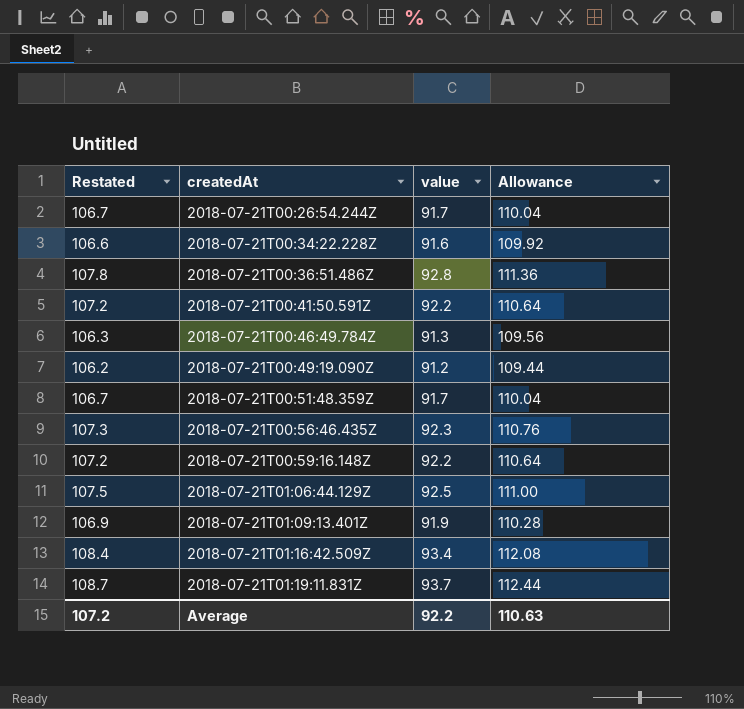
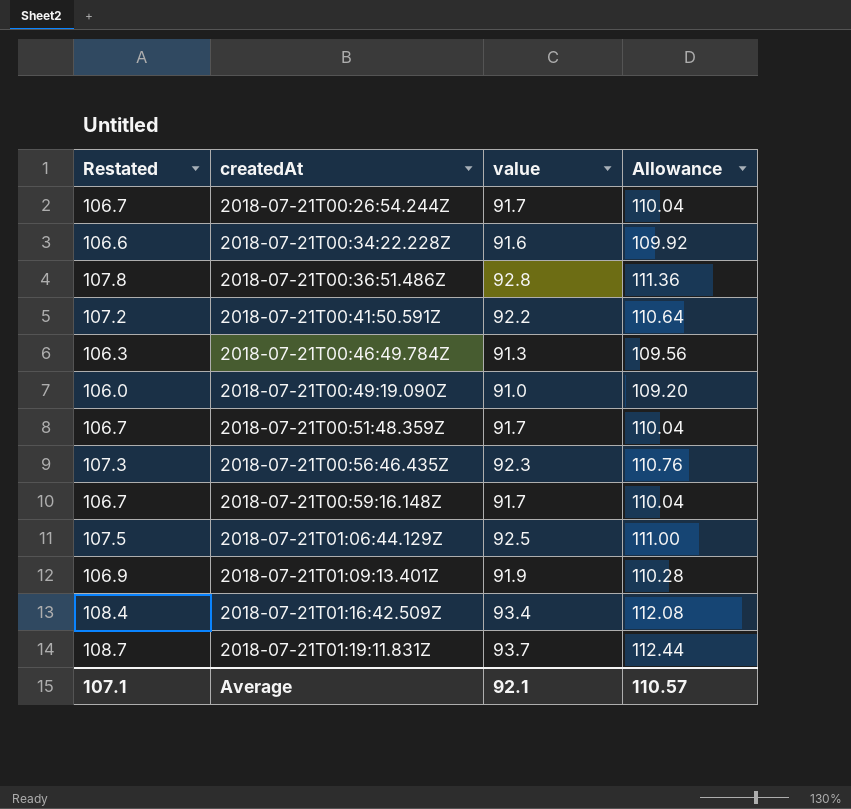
2018-07-21T00:49:19.090Z | Restated: 106.2 -> 106.0
2018-07-21T00:49:19.090Z | value: 91.2 -> 91.0
2018-07-21T00:49:19.090Z | Allowance: 109.44 -> 109.20
2018-07-21T00:59:16.148Z | Restated: 107.2 -> 106.7
2018-07-21T00:59:16.148Z | value: 92.2 -> 91.7
2018-07-21T00:59:16.148Z | Allowance: 110.64 -> 110.04
Average | Restated: 107.2 -> 107.1
Average | value: 92.2 -> 92.1
Average | Allowance: 110.63 -> 110.57

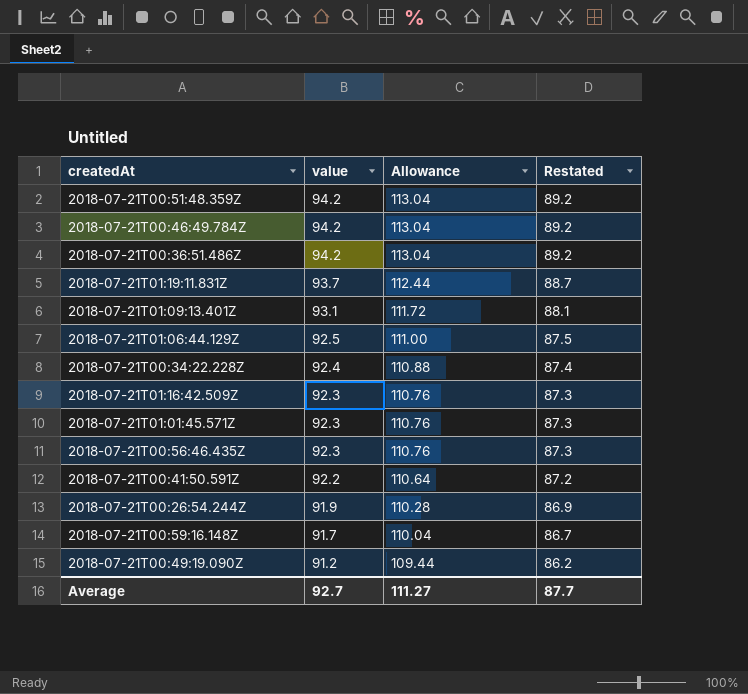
row order: createdAt ascending -> value descending
column Restated | formula: [value] + 15 -> [value] - 5
column Restated | position: 1 -> 4
2018-07-21T00:51:48.359Z | value: 91.7 -> 94.2
2018-07-21T00:51:48.359Z | Allowance: 110.04 -> 113.04
2018-07-21T00:46:49.784Z | value: 91.3 -> 94.2
2018-07-21T00:46:49.784Z | Allowance: 109.56 -> 113.04
2018-07-21T00:36:51.486Z | value: 92.8 -> 94.2
2018-07-21T00:36:51.486Z | Allowance: 111.36 -> 113.04
2018-07-21T01:09:13.401Z | value: 91.9 -> 93.1
2018-07-21T01:09:13.401Z | Allowance: 110.28 -> 111.72
2018-07-21T00:34:22.228Z | value: 91.6 -> 92.4
2018-07-21T00:34:22.228Z | Allowance: 109.92 -> 110.88
2018-07-21T01:16:42.509Z | value: 93.4 -> 92.3
2018-07-21T01:16:42.509Z | Allowance: 112.08 -> 110.76
row 2018-07-21T01:01:45.571Z: none -> 92.3 | 110.76 | 87.3
2018-07-21T00:26:54.244Z | value: 91.7 -> 91.9
2018-07-21T00:26:54.244Z | Allowance: 110.04 -> 110.28
2018-07-21T00:49:19.090Z | value: 91.0 -> 91.2
2018-07-21T00:49:19.090Z | Allowance: 109.20 -> 109.44
Average | value: 92.1 -> 92.7
Average | Allowance: 110.57 -> 111.27
Average | Restated: 107.1 -> 87.7

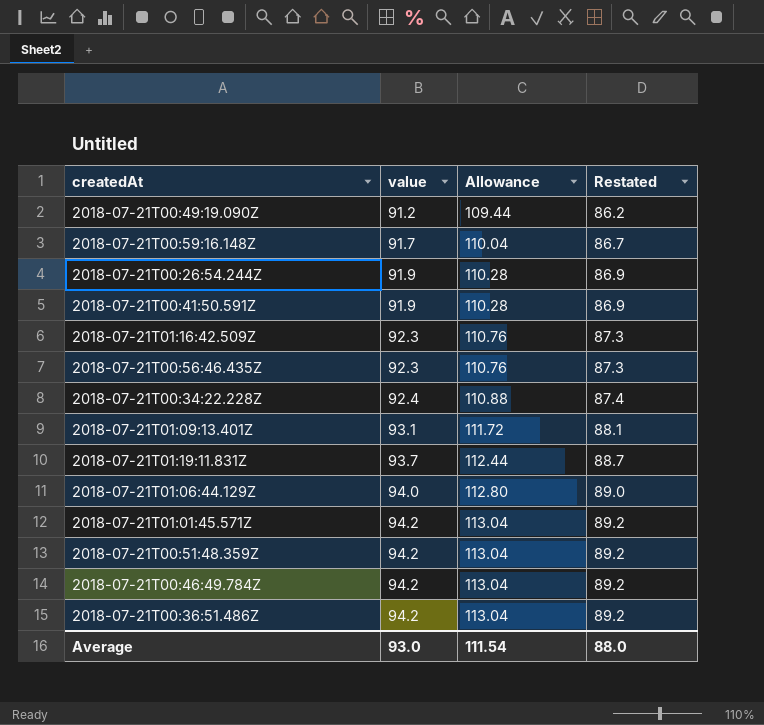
row order: value descending -> value ascending
2018-07-21T00:41:50.591Z | value: 92.2 -> 91.9
2018-07-21T00:41:50.591Z | Allowance: 110.64 -> 110.28
2018-07-21T00:41:50.591Z | Restated: 87.2 -> 86.9
2018-07-21T01:06:44.129Z | value: 92.5 -> 94.0
2018-07-21T01:06:44.129Z | Allowance: 111.00 -> 112.80
2018-07-21T01:06:44.129Z | Restated: 87.5 -> 89.0
2018-07-21T01:01:45.571Z | value: 92.3 -> 94.2
2018-07-21T01:01:45.571Z | Allowance: 110.76 -> 113.04
2018-07-21T01:01:45.571Z | Restated: 87.3 -> 89.2
Average | value: 92.7 -> 93.0
Average | Allowance: 111.27 -> 111.54
Average | Restated: 87.7 -> 88.0

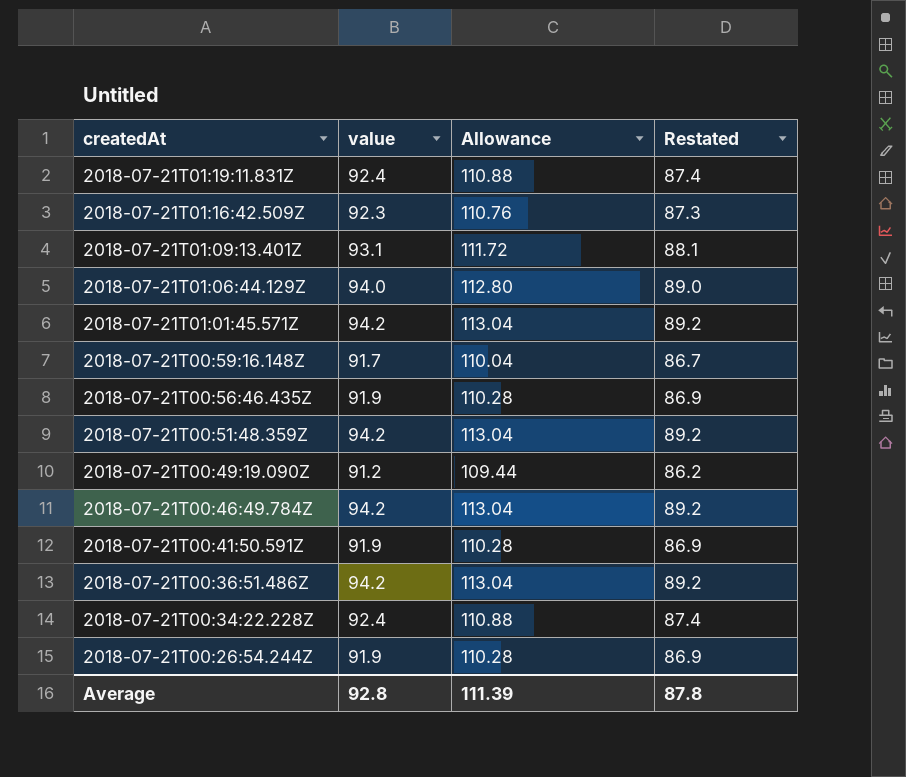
row order: value ascending -> createdAt descending
2018-07-21T01:19:11.831Z | value: 93.7 -> 92.4
2018-07-21T01:19:11.831Z | Allowance: 112.44 -> 110.88
2018-07-21T01:19:11.831Z | Restated: 88.7 -> 87.4
2018-07-21T00:56:46.435Z | value: 92.3 -> 91.9
2018-07-21T00:56:46.435Z | Allowance: 110.76 -> 110.28
2018-07-21T00:56:46.435Z | Restated: 87.3 -> 86.9
Average | value: 93.0 -> 92.8
Average | Allowance: 111.54 -> 111.39
Average | Restated: 88.0 -> 87.8

